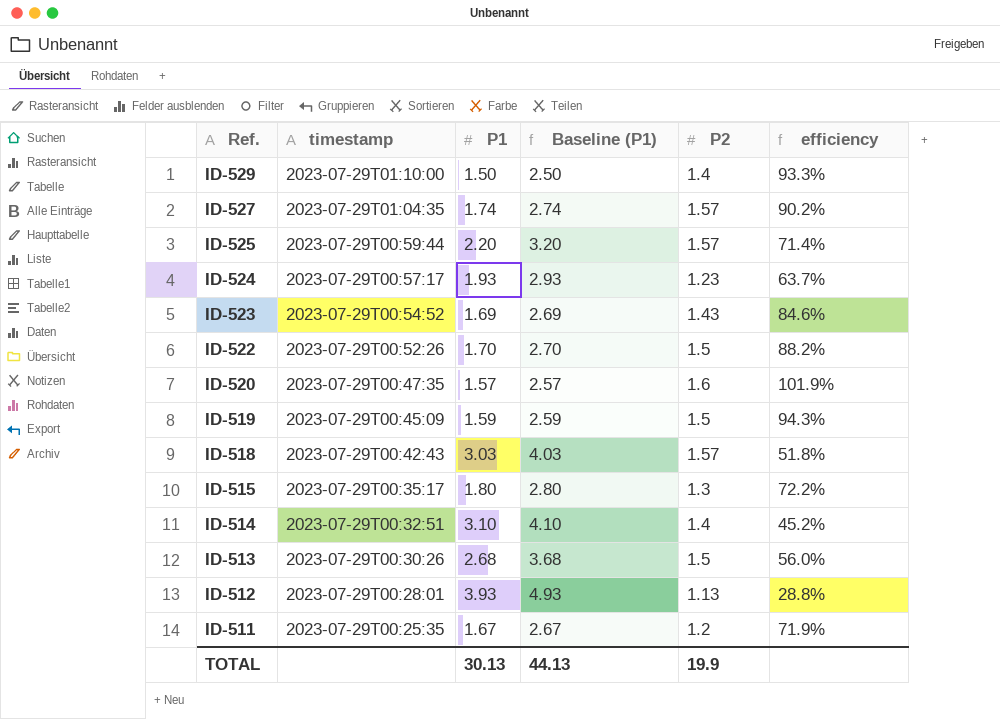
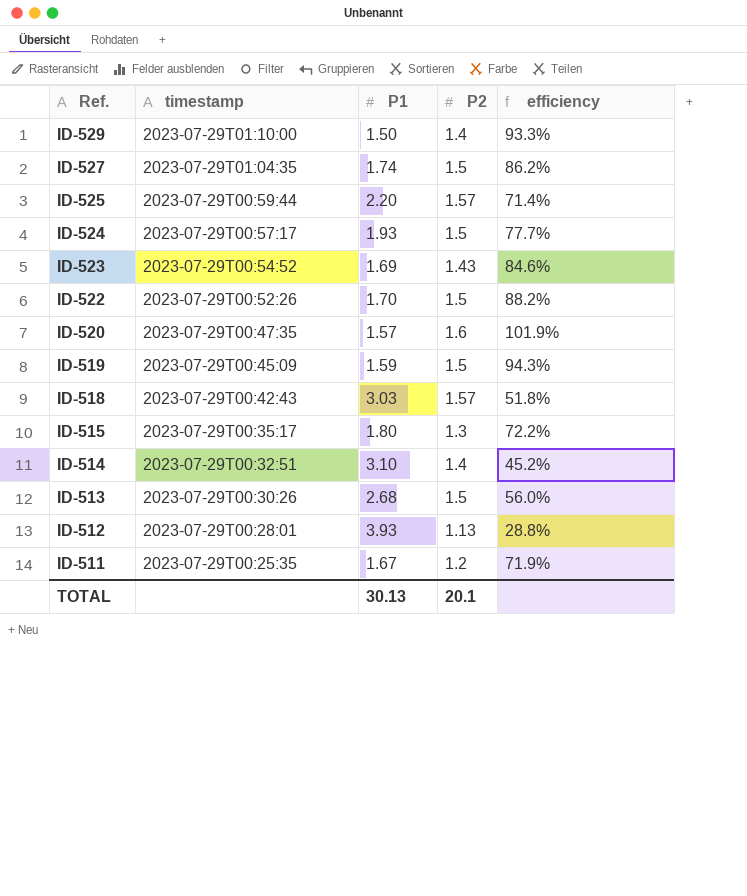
column Baseline (P1) | formula: [P1] + 1 -> none
ID-527 | P2: 1.57 -> 1.5
ID-527 | efficiency: 90.2% -> 86.2%
ID-524 | P2: 1.23 -> 1.5
ID-524 | efficiency: 63.7% -> 77.7%
TOTAL | P2: 19.9 -> 20.1

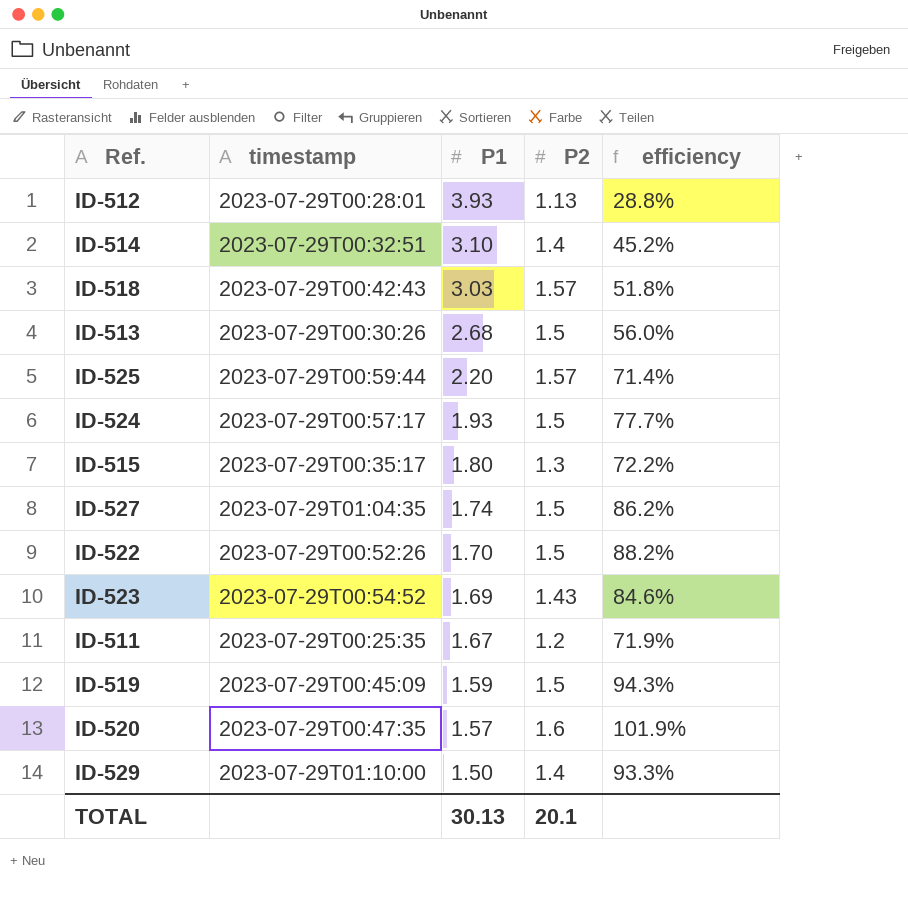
row order: Ref. descending -> P1 descending

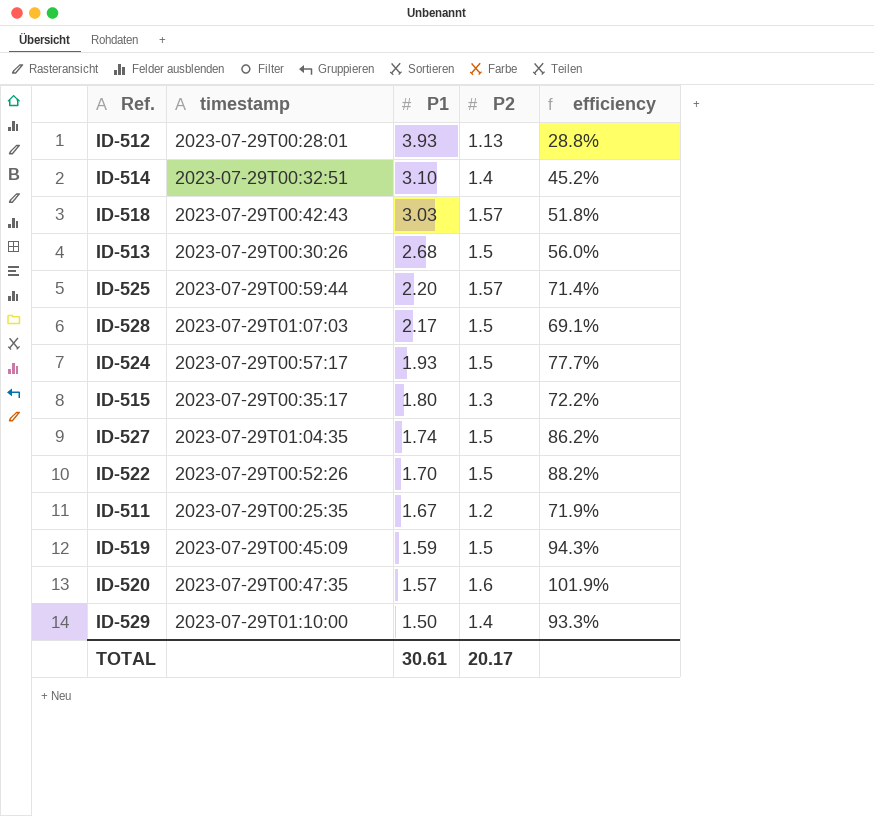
row ID-523: 2023-07-29T00:54:52 | 1.69 | 1.43 | 84.6% -> none
row ID-528: none -> 2023-07-29T01:07:03 | 2.17 | 1.5 | 69.1%
TOTAL | P1: 30.13 -> 30.61
TOTAL | P2: 20.1 -> 20.17

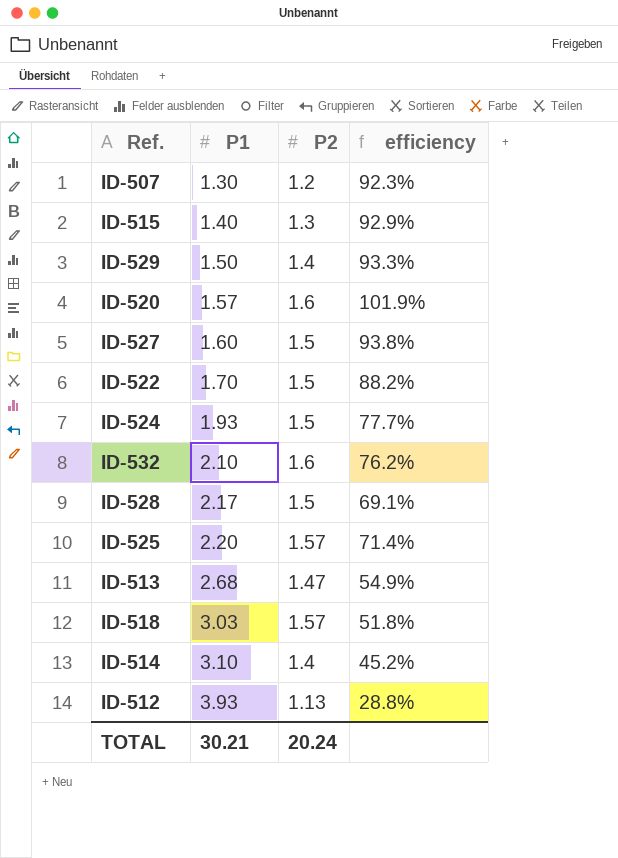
row order: P1 descending -> P1 ascending
column timestamp | position: 2 -> none
row ID-511: 2023-07-29T00:25:35 | 1.67 | 1.2 | 71.9% -> none
row ID-519: 2023-07-29T00:45:09 | 1.59 | 1.5 | 94.3% -> none
row ID-507: none -> 1.30 | 1.2 | 92.3%
ID-515 | P1: 1.80 -> 1.40
ID-515 | efficiency: 72.2% -> 92.9%
ID-527 | P1: 1.74 -> 1.60
ID-527 | efficiency: 86.2% -> 93.8%
row ID-532: none -> 2.10 | 1.6 | 76.2%
ID-513 | P2: 1.5 -> 1.47
ID-513 | efficiency: 56.0% -> 54.9%
TOTAL | P1: 30.61 -> 30.21
TOTAL | P2: 20.17 -> 20.24

